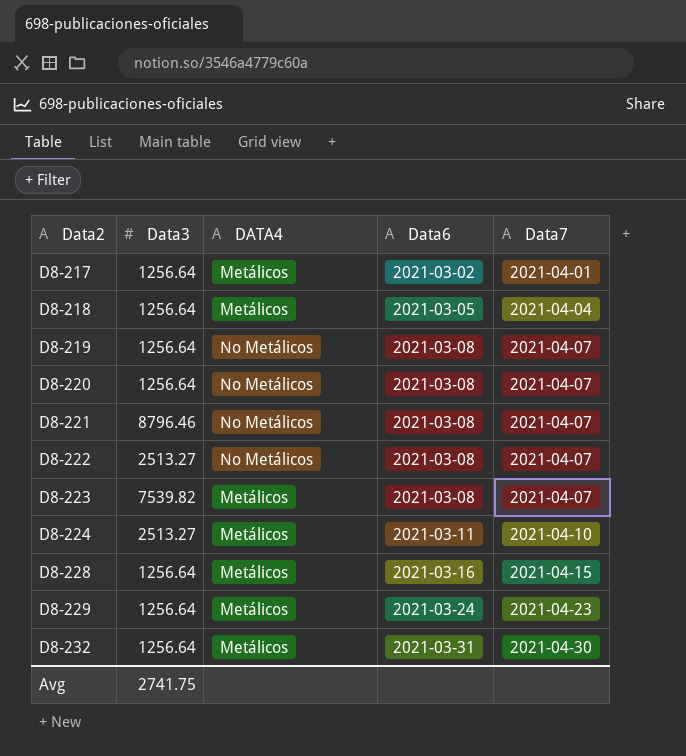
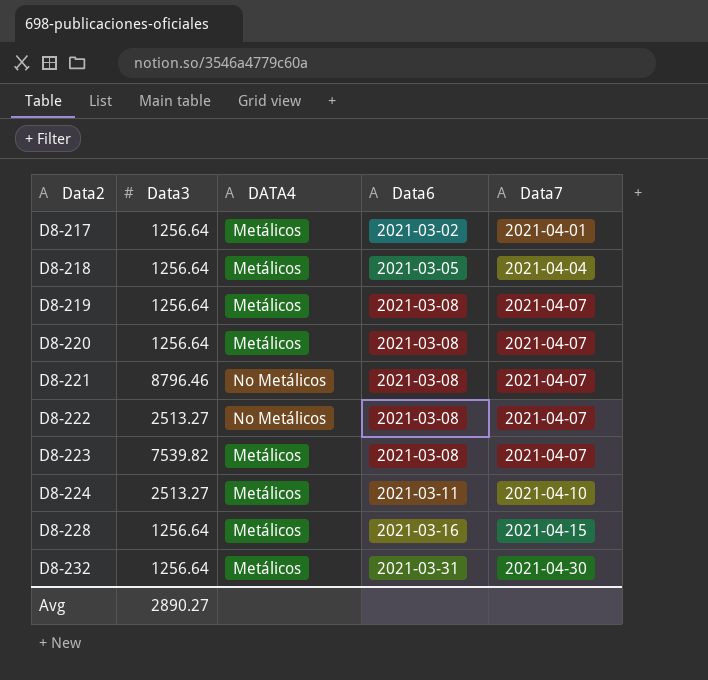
row D8-229: 1256.64 | Metálicos | 2021-03-24 | 2021-04-23 -> none
D8-219 | DATA4: No Metálicos -> Metálicos
D8-220 | DATA4: No Metálicos -> Metálicos
Avg | Data3: 2741.75 -> 2890.27

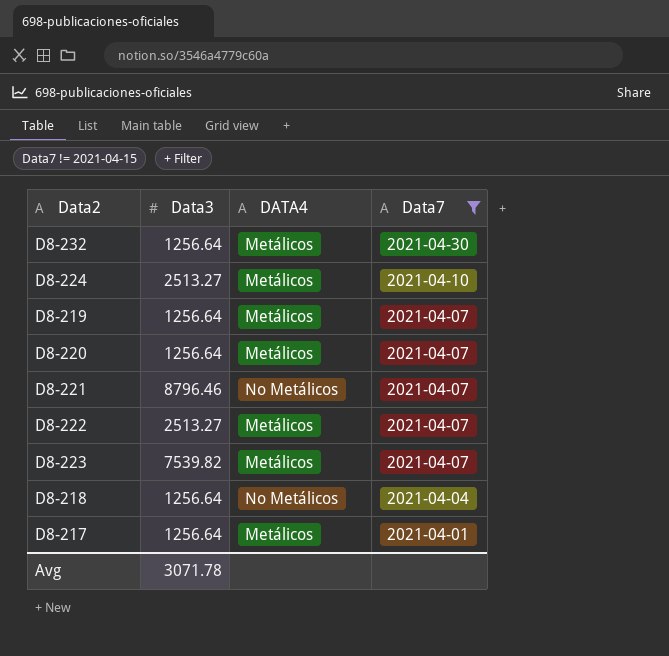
filter: none -> Data7 != 2021-04-15
row order: Data2 ascending -> Data7 descending
column Data6 | position: 4 -> none
D8-222 | DATA4: No Metálicos -> Metálicos
D8-218 | DATA4: Metálicos -> No Metálicos
Avg | Data3: 2890.27 -> 3071.78

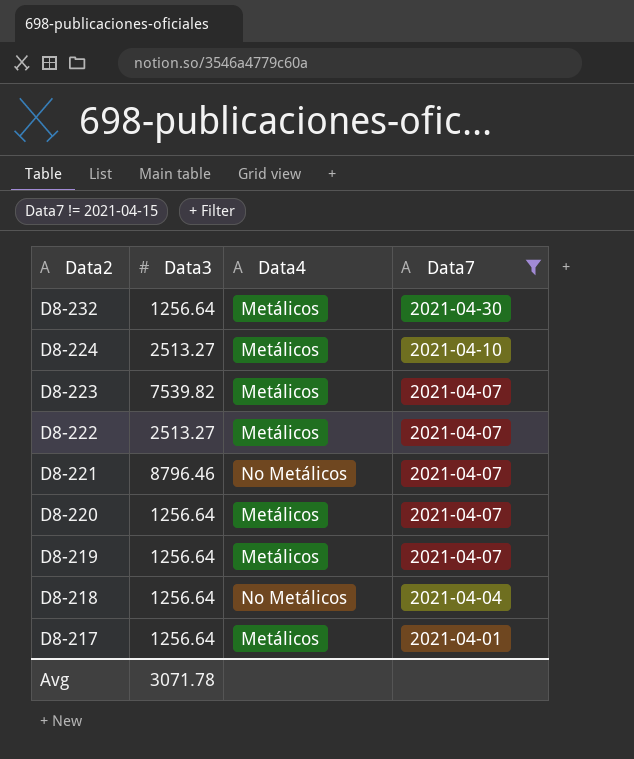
row order: Data7 descending -> Data2 descending
column name: DATA4 -> Data4

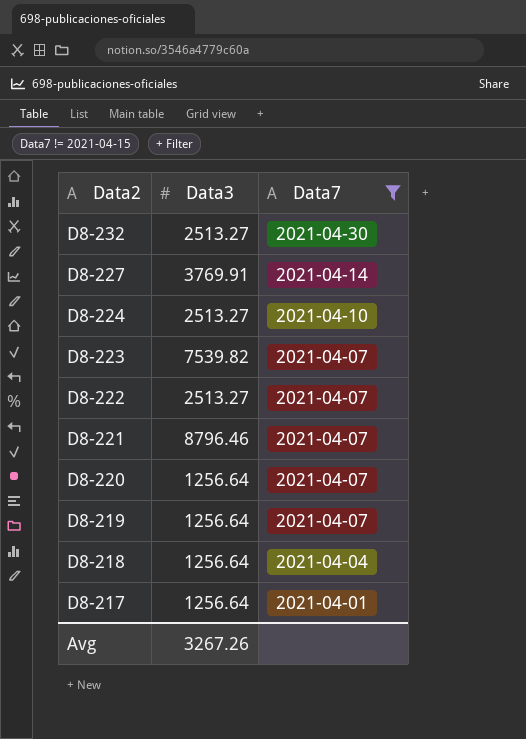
column Data4 | position: 3 -> none
D8-232 | Data3: 1256.64 -> 2513.27
row D8-227: none -> 3769.91 | 2021-04-14
Avg | Data3: 3071.78 -> 3267.26

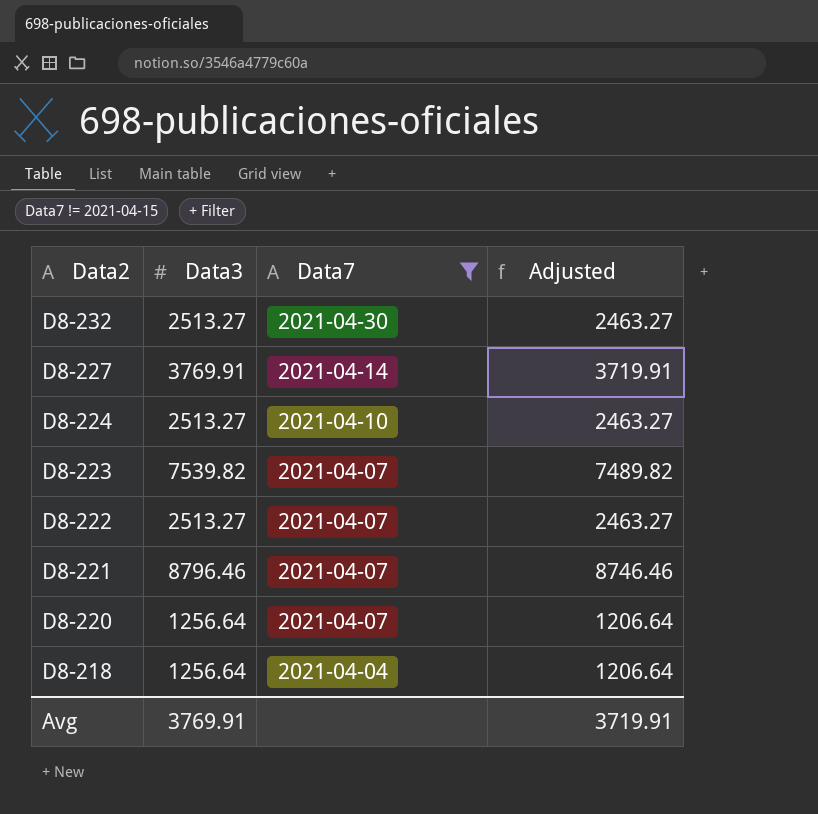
column Adjusted | formula: none -> [Data3] - 50
row D8-219: 1256.64 | 2021-04-07 -> none
row D8-217: 1256.64 | 2021-04-01 -> none
Avg | Data3: 3267.26 -> 3769.91

